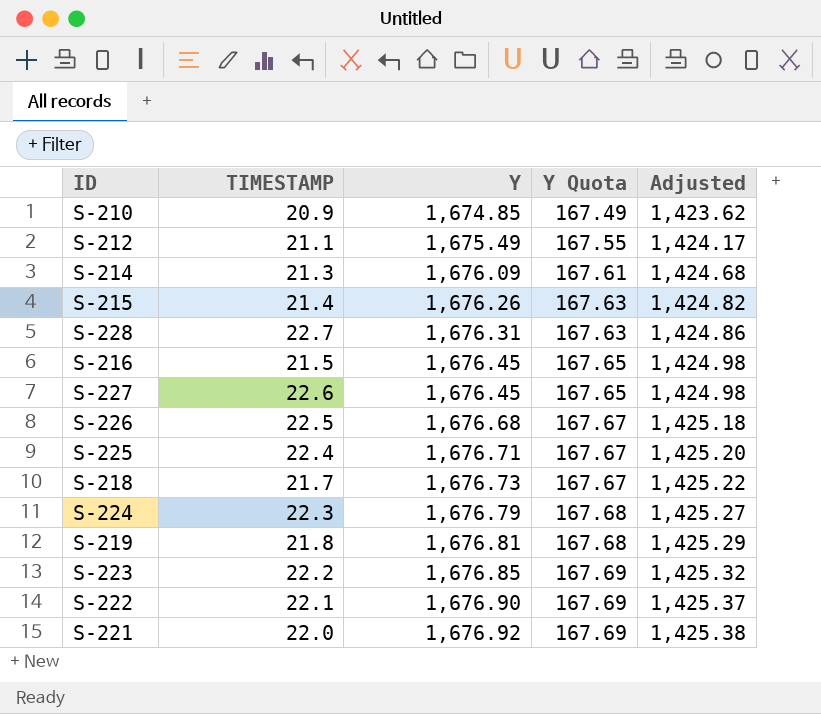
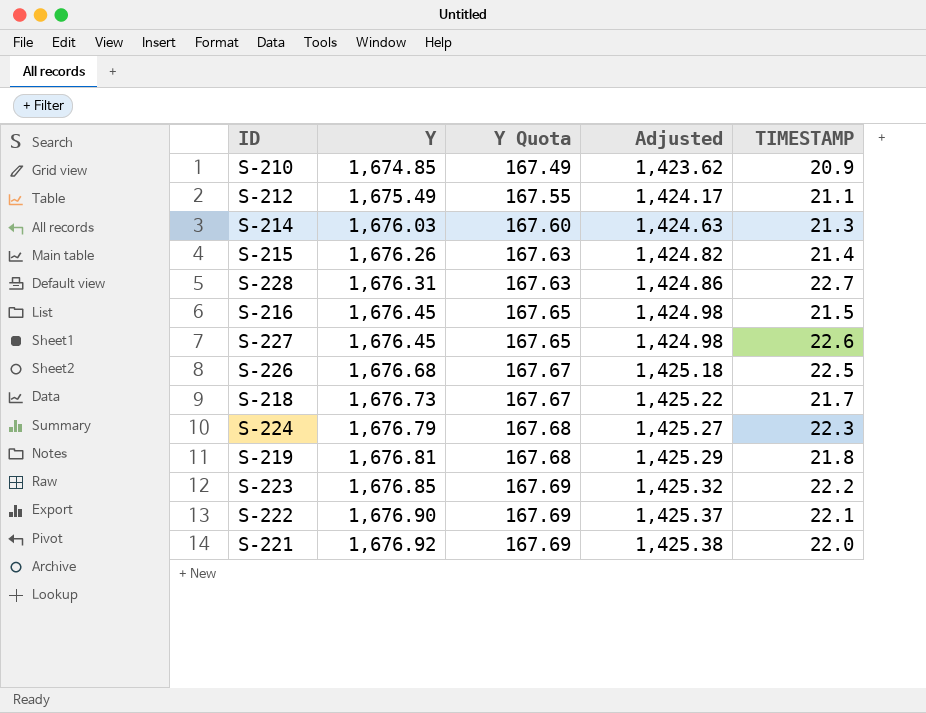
column TIMESTAMP | position: 2 -> 5
row S-225: 22.4 | 1,676.71 | 167.67 | 1,425.20 -> none
S-214 | Y: 1,676.09 -> 1,676.03
S-214 | Y Quota: 167.61 -> 167.60
S-214 | Adjusted: 1,424.68 -> 1,424.63

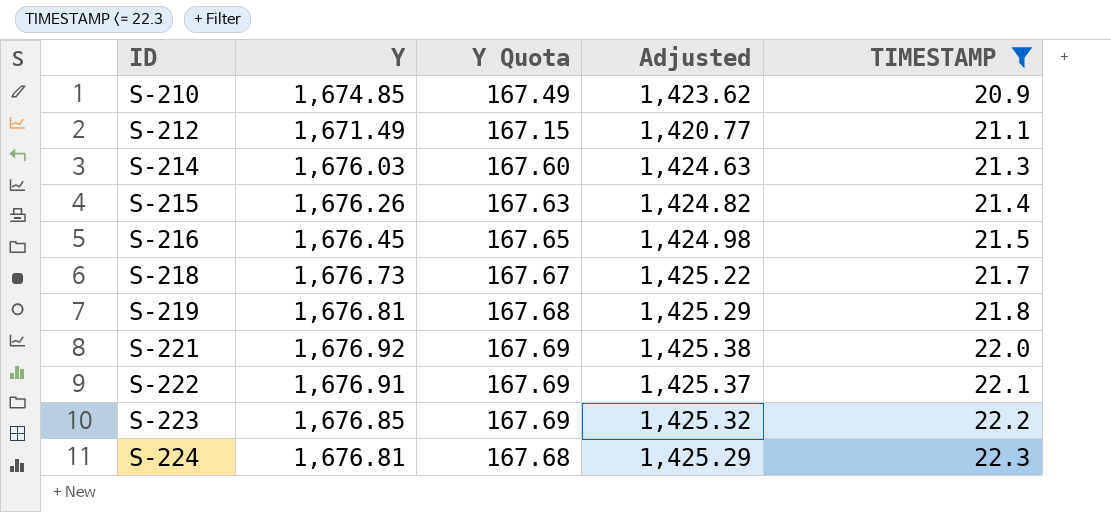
filter: none -> TIMESTAMP <= 22.3
row order: Y ascending -> ID ascending
S-212 | Y: 1,675.49 -> 1,671.49
S-212 | Y Quota: 167.55 -> 167.15
S-212 | Adjusted: 1,424.17 -> 1,420.77
S-222 | Y: 1,676.90 -> 1,676.91
S-224 | Y: 1,676.79 -> 1,676.81
S-224 | Adjusted: 1,425.27 -> 1,425.29

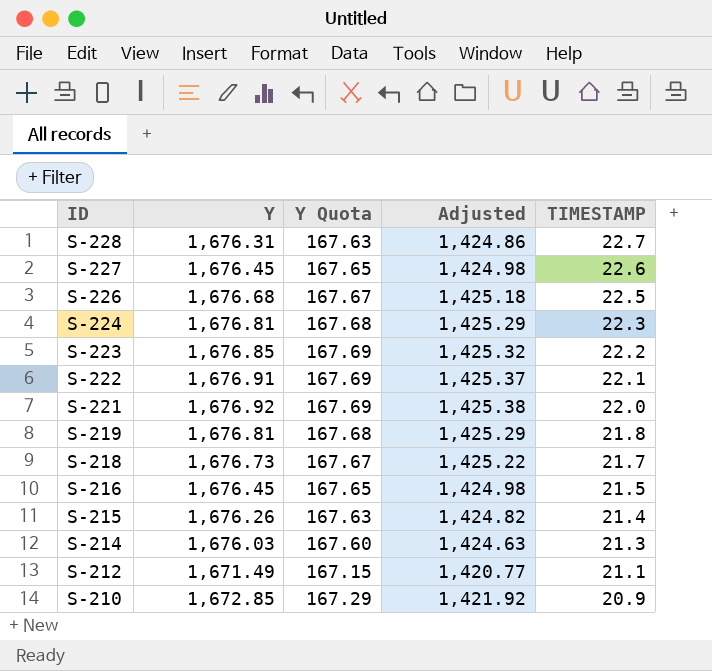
filter: TIMESTAMP <= 22.3 -> none
row order: ID ascending -> ID descending
S-210 | Y: 1,674.85 -> 1,672.85
S-210 | Y Quota: 167.49 -> 167.29
S-210 | Adjusted: 1,423.62 -> 1,421.92

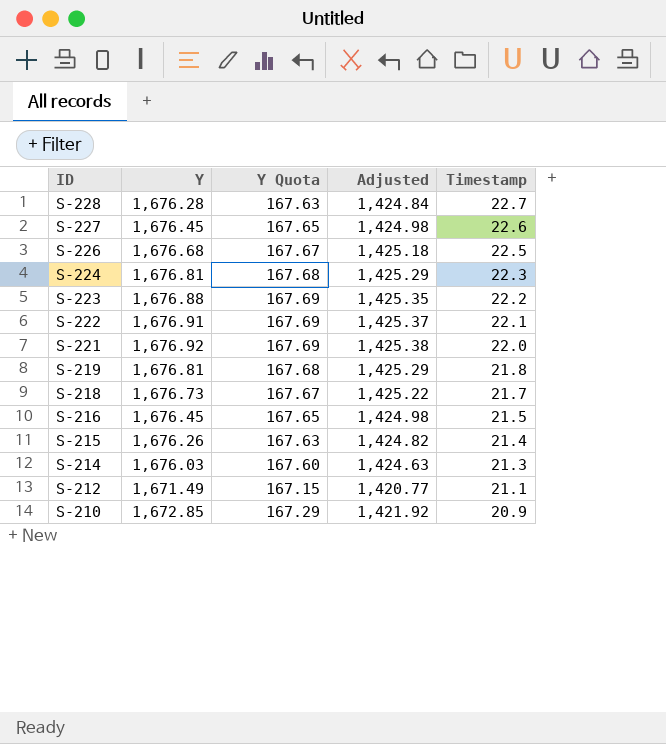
column name: TIMESTAMP -> Timestamp
S-228 | Y: 1,676.31 -> 1,676.28
S-228 | Adjusted: 1,424.86 -> 1,424.84
S-223 | Y: 1,676.85 -> 1,676.88
S-223 | Adjusted: 1,425.32 -> 1,425.35

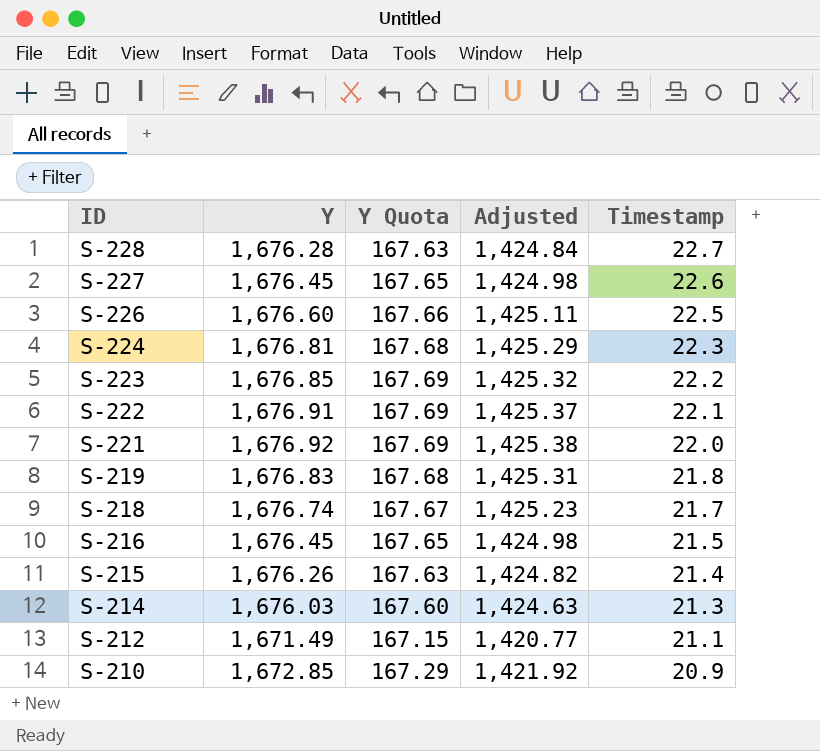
S-226 | Y: 1,676.68 -> 1,676.60
S-226 | Y Quota: 167.67 -> 167.66
S-226 | Adjusted: 1,425.18 -> 1,425.11
S-223 | Y: 1,676.88 -> 1,676.85
S-223 | Adjusted: 1,425.35 -> 1,425.32
S-219 | Y: 1,676.81 -> 1,676.83
S-219 | Adjusted: 1,425.29 -> 1,425.31
S-218 | Y: 1,676.73 -> 1,676.74
S-218 | Adjusted: 1,425.22 -> 1,425.23

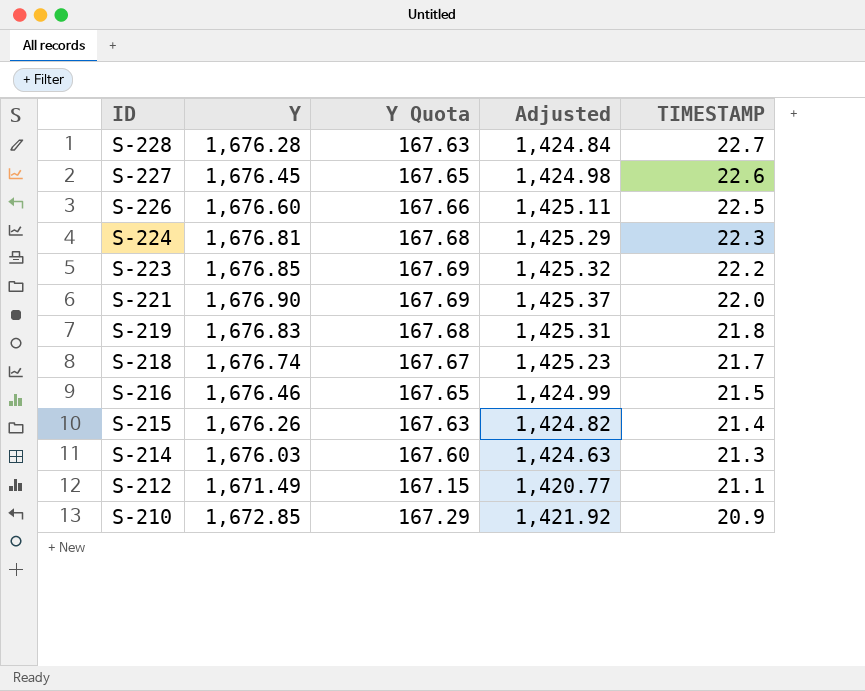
column name: Timestamp -> TIMESTAMP
row S-222: 1,676.91 | 167.69 | 1,425.37 | 22.1 -> none
S-221 | Y: 1,676.92 -> 1,676.90
S-221 | Adjusted: 1,425.38 -> 1,425.37
S-216 | Y: 1,676.45 -> 1,676.46
S-216 | Adjusted: 1,424.98 -> 1,424.99

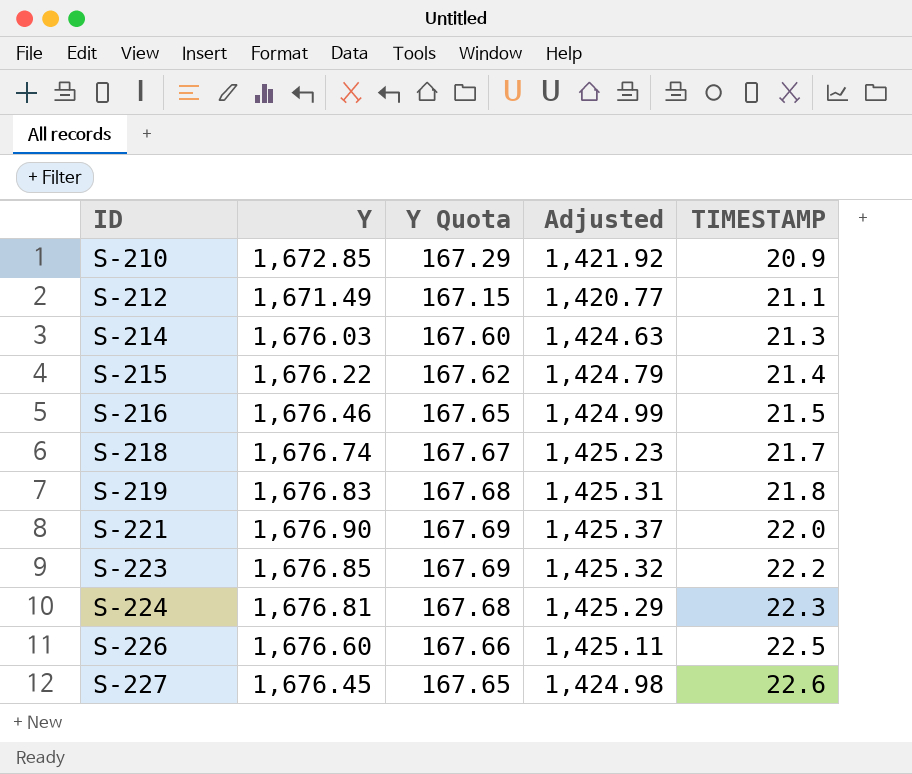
row order: ID descending -> ID ascending
row S-228: 1,676.28 | 167.63 | 1,424.84 | 22.7 -> none
S-215 | Y: 1,676.26 -> 1,676.22
S-215 | Y Quota: 167.63 -> 167.62
S-215 | Adjusted: 1,424.82 -> 1,424.79

